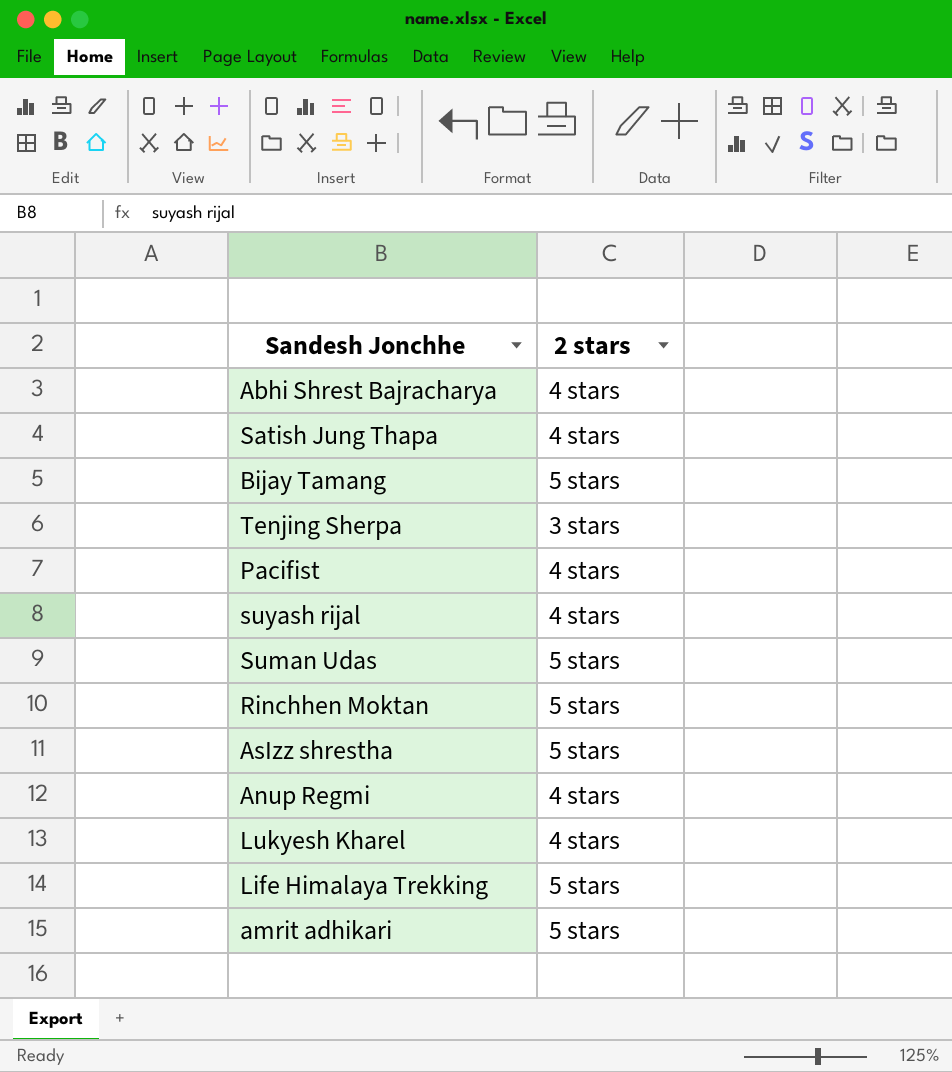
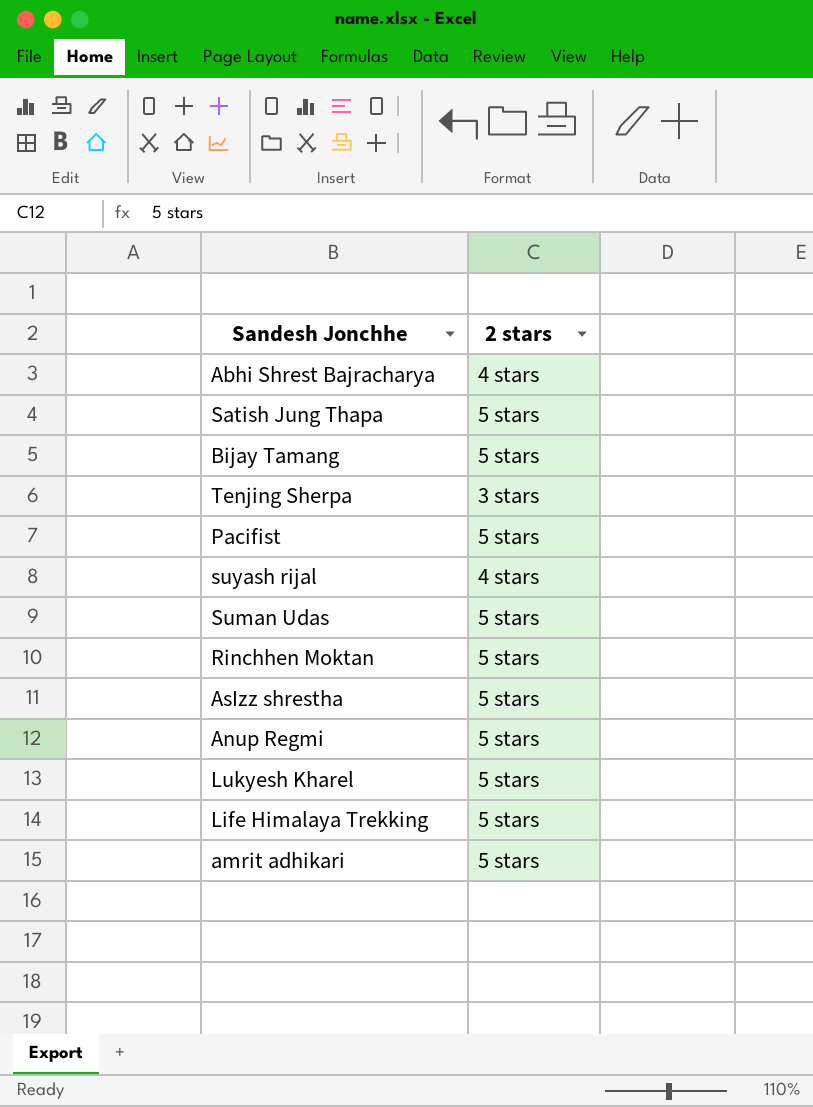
Satish Jung Thapa | 2 stars: 4 stars -> 5 stars
Pacifist | 2 stars: 4 stars -> 5 stars
Anup Regmi | 2 stars: 4 stars -> 5 stars
Lukyesh Kharel | 2 stars: 4 stars -> 5 stars

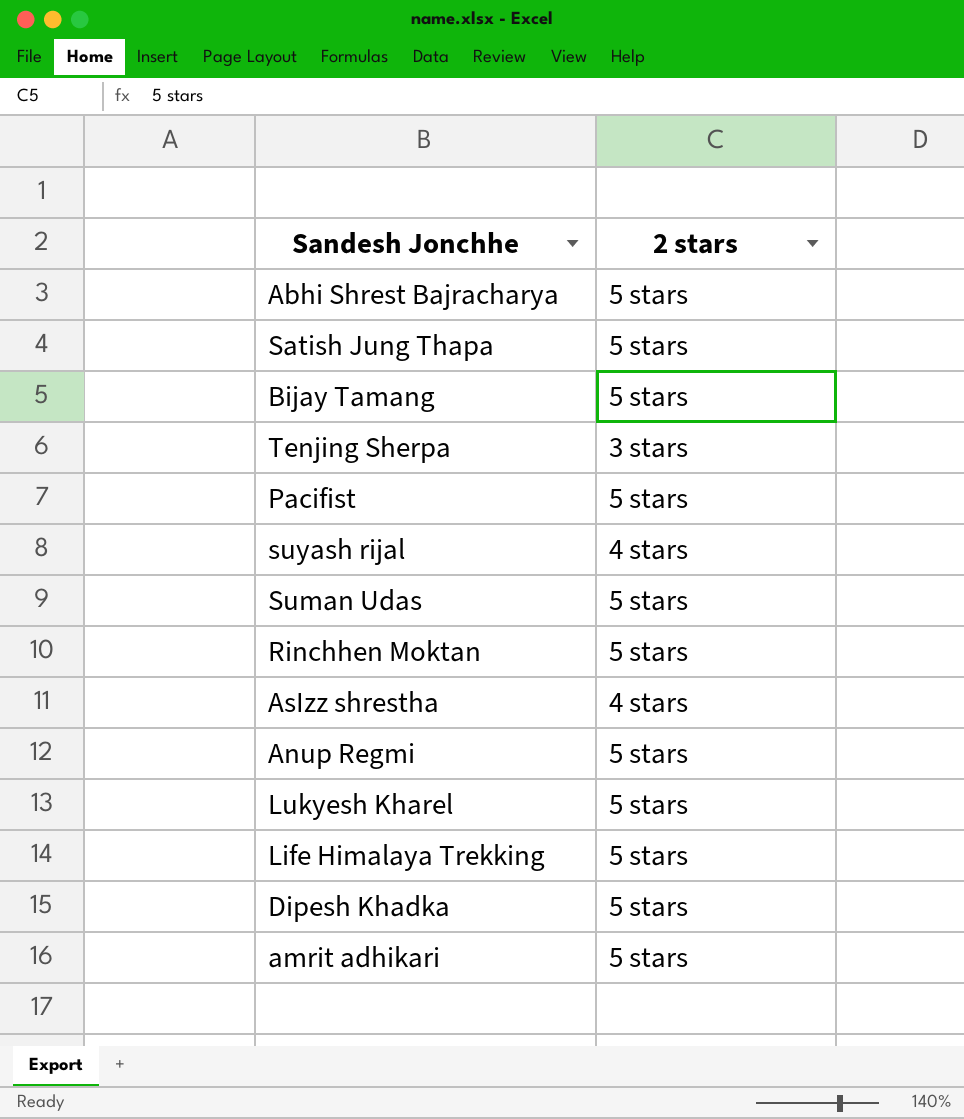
Abhi Shrest Bajracharya | 2 stars: 4 stars -> 5 stars
AsIzz shrestha | 2 stars: 5 stars -> 4 stars
row Dipesh Khadka: none -> 5 stars

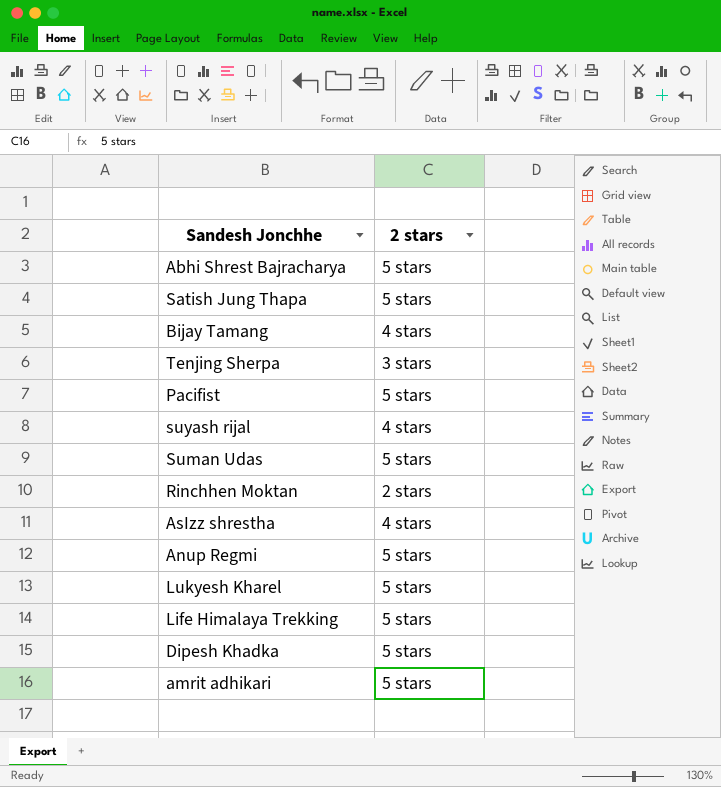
Bijay Tamang | 2 stars: 5 stars -> 4 stars
Rinchhen Moktan | 2 stars: 5 stars -> 2 stars

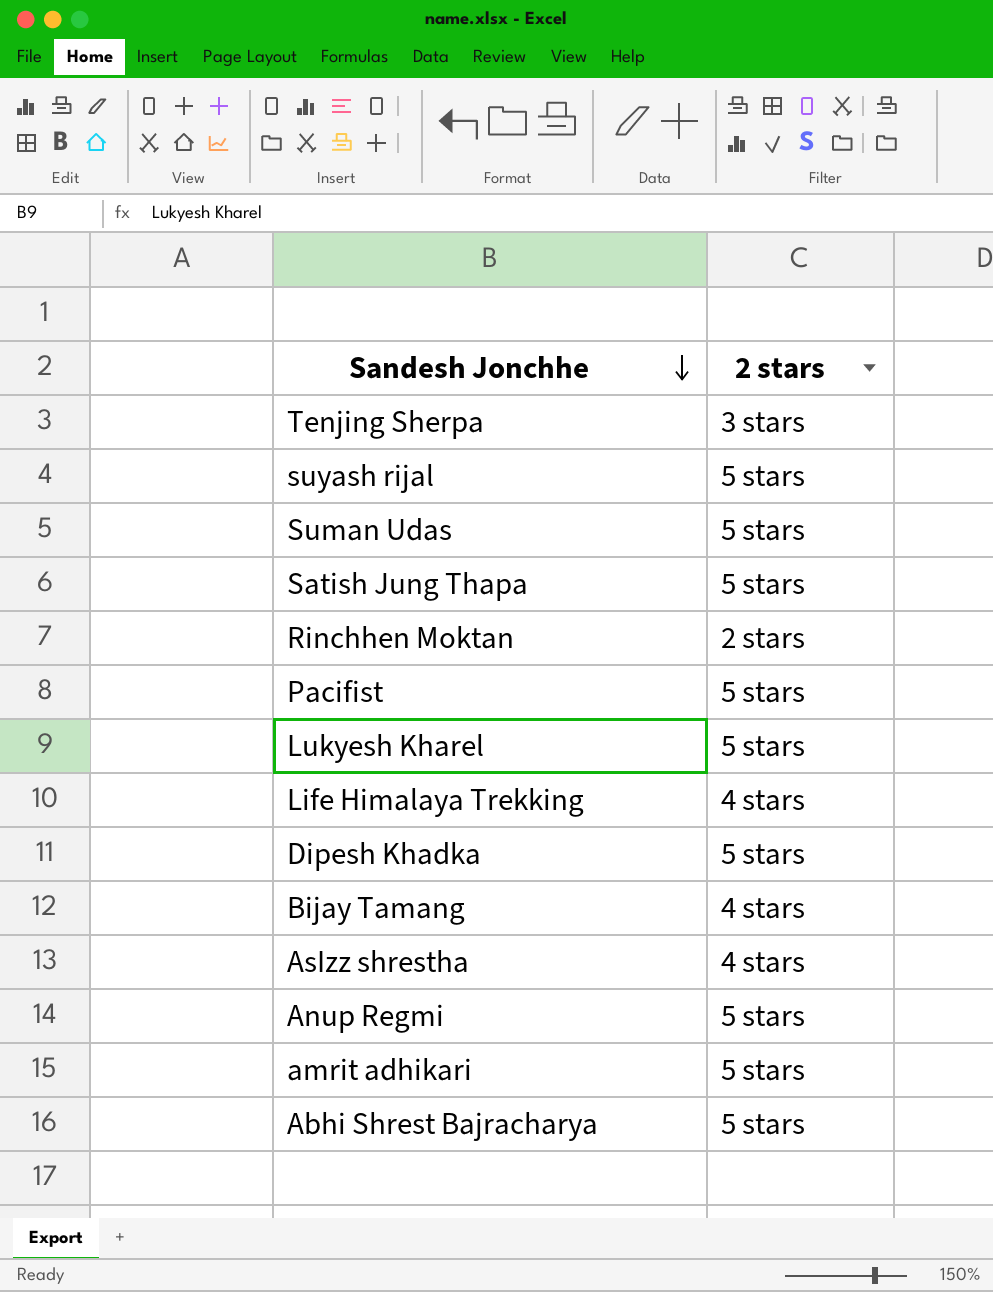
row order: none -> Sandesh Jonchhe descending
suyash rijal | 2 stars: 4 stars -> 5 stars
Life Himalaya Trekking | 2 stars: 5 stars -> 4 stars

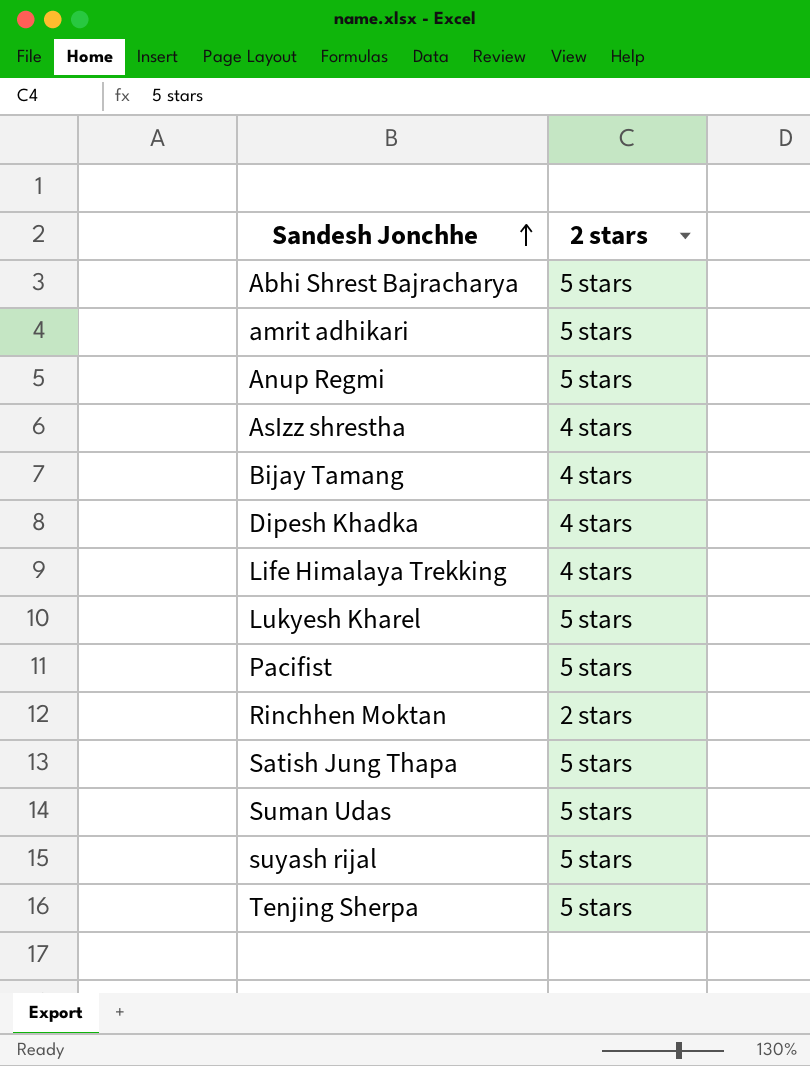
row order: Sandesh Jonchhe descending -> Sandesh Jonchhe ascending
Dipesh Khadka | 2 stars: 5 stars -> 4 stars
Tenjing Sherpa | 2 stars: 3 stars -> 5 stars

